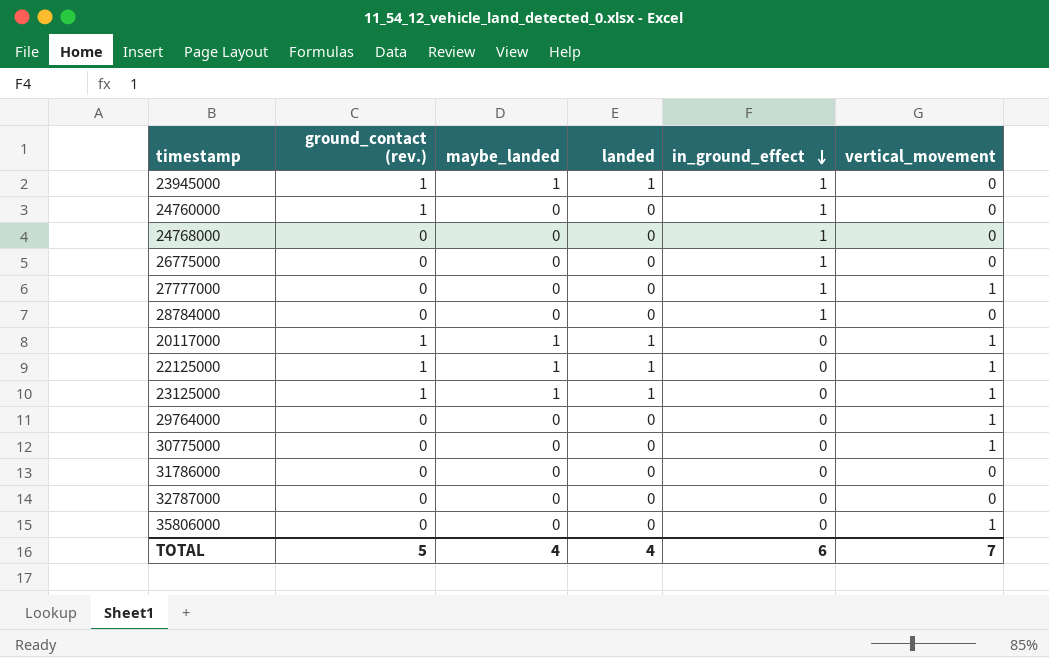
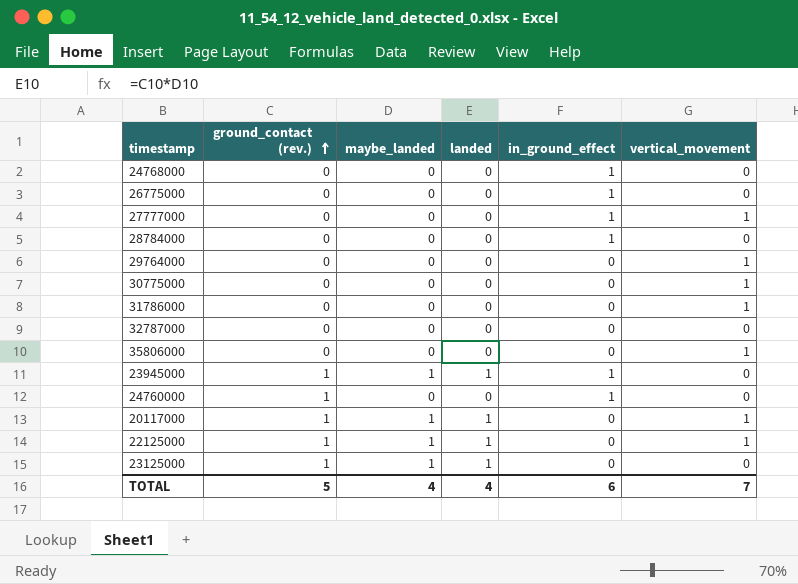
row order: in_ground_effect descending -> ground_contact (rev.) ascending
31786000 | vertical_movement: 0 -> 1
23125000 | vertical_movement: 1 -> 0

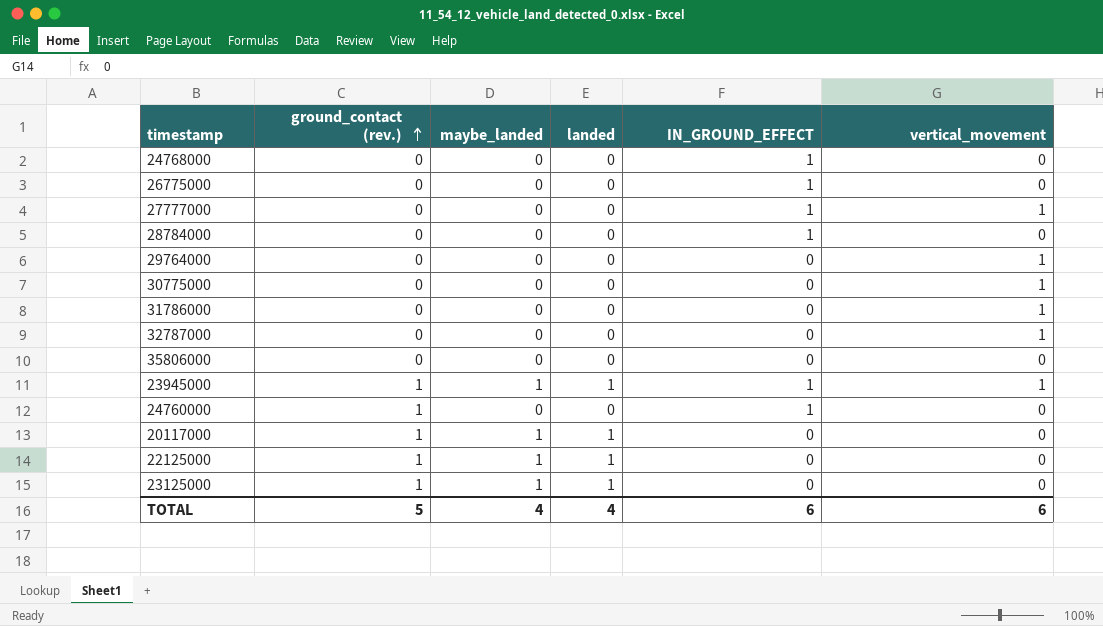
column name: in_ground_effect -> IN_GROUND_EFFECT
32787000 | vertical_movement: 0 -> 1
35806000 | vertical_movement: 1 -> 0
23945000 | vertical_movement: 0 -> 1
20117000 | vertical_movement: 1 -> 0
22125000 | vertical_movement: 1 -> 0
TOTAL | vertical_movement: 7 -> 6

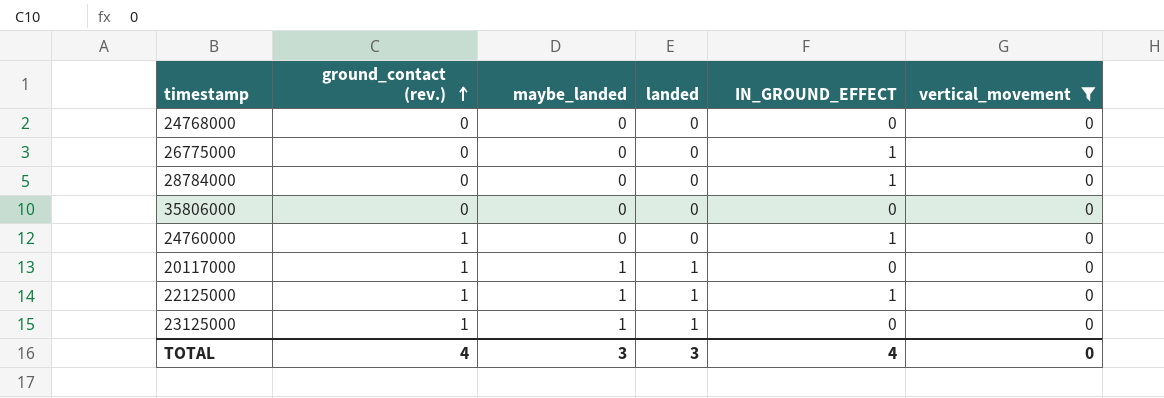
filter: none -> vertical_movement = 0
24768000 | IN_GROUND_EFFECT: 1 -> 0
22125000 | IN_GROUND_EFFECT: 0 -> 1
TOTAL | ground_contact (rev.): 5 -> 4
TOTAL | maybe_landed: 4 -> 3
TOTAL | landed: 4 -> 3
TOTAL | IN_GROUND_EFFECT: 6 -> 4
TOTAL | vertical_movement: 6 -> 0

